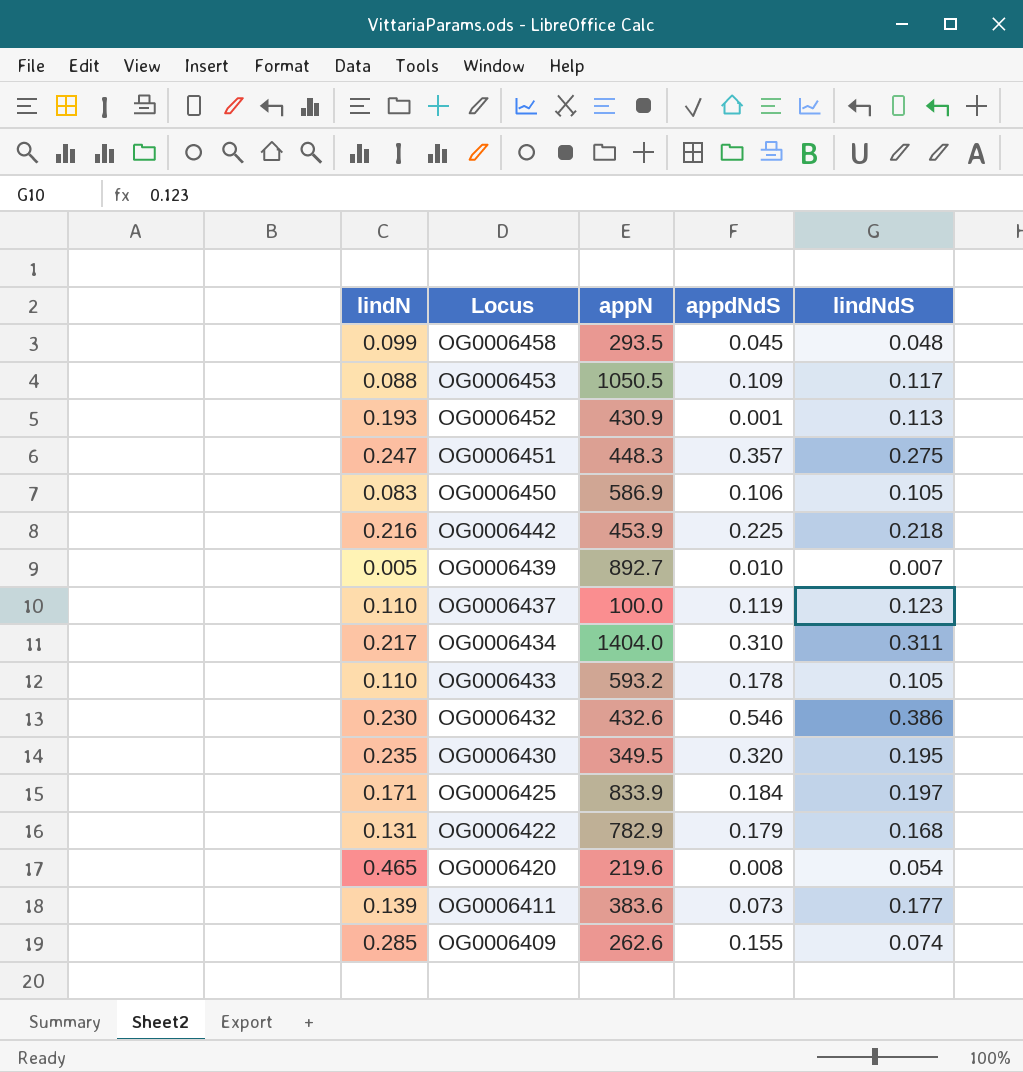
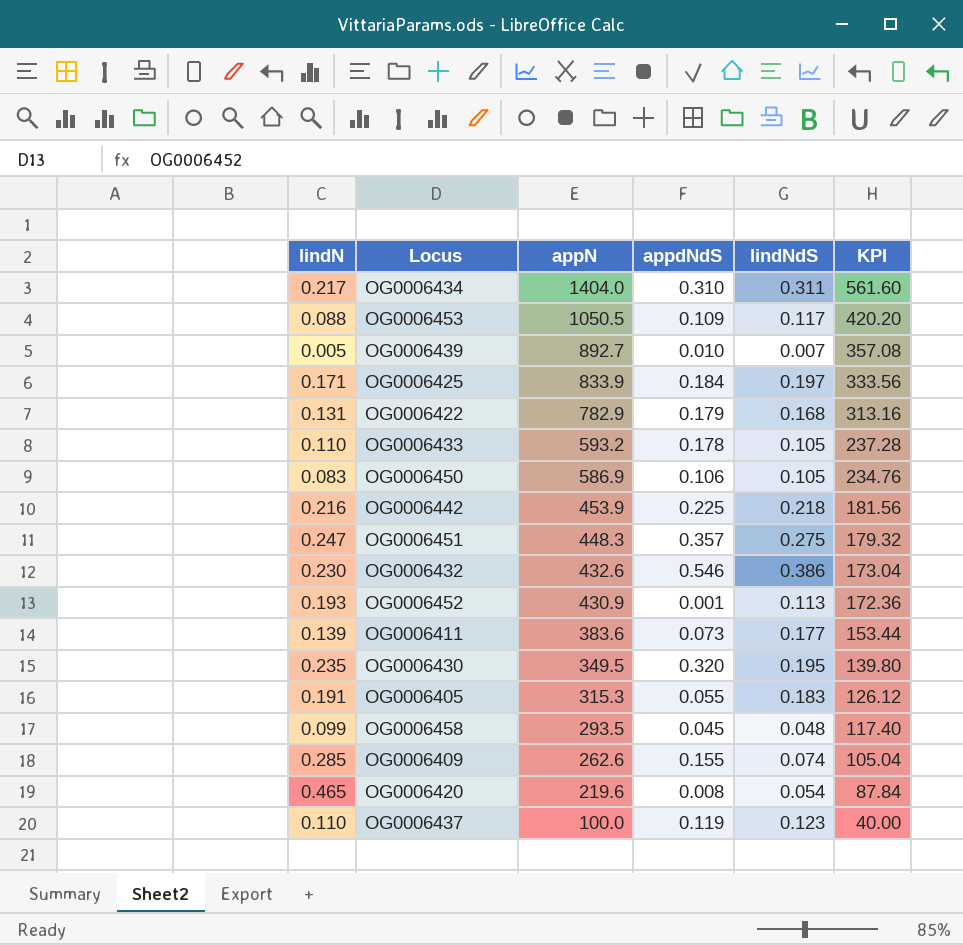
row order: Locus descending -> appN descending
column KPI | formula: none -> [appN] * 0.4
row OG0006405: none -> 0.191 | 315.3 | 0.055 | 0.183 | 126.12

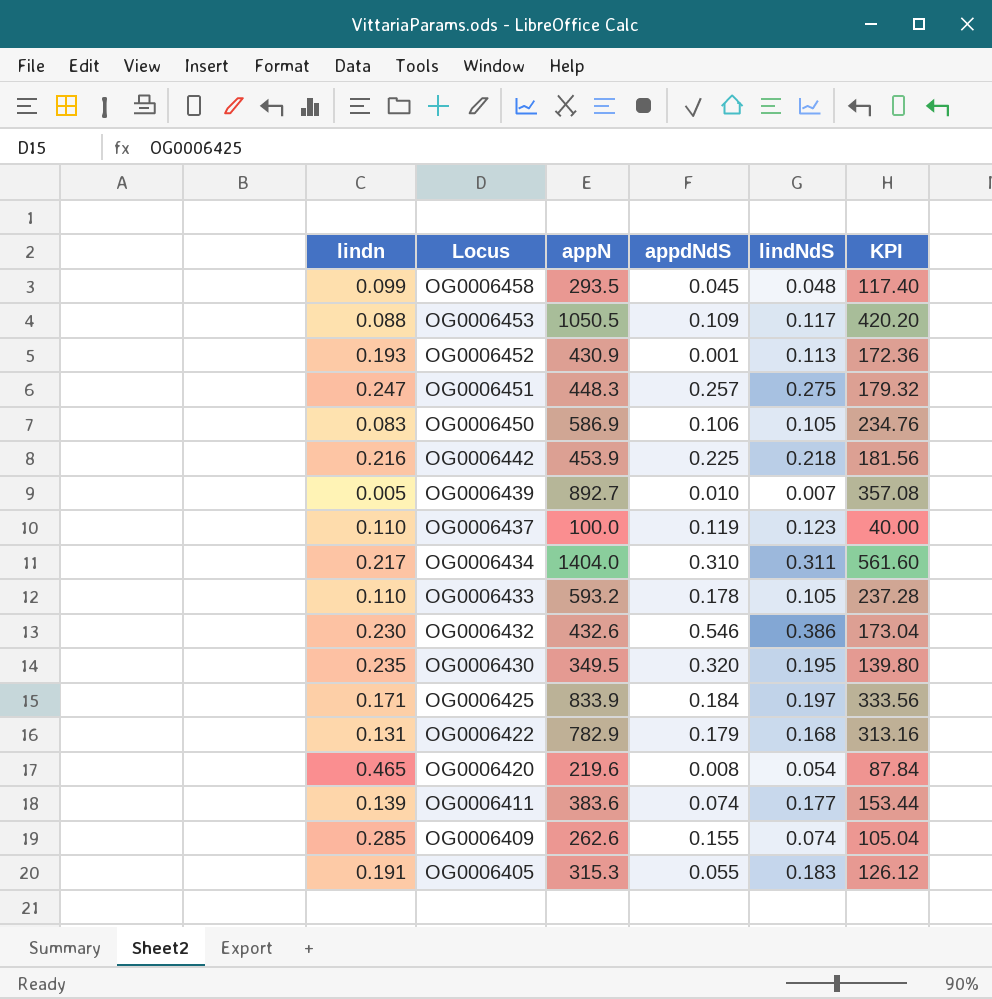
row order: appN descending -> Locus descending
column name: lindN -> lindn
OG0006451 | appdNdS: 0.357 -> 0.257
OG0006411 | appdNdS: 0.073 -> 0.074

